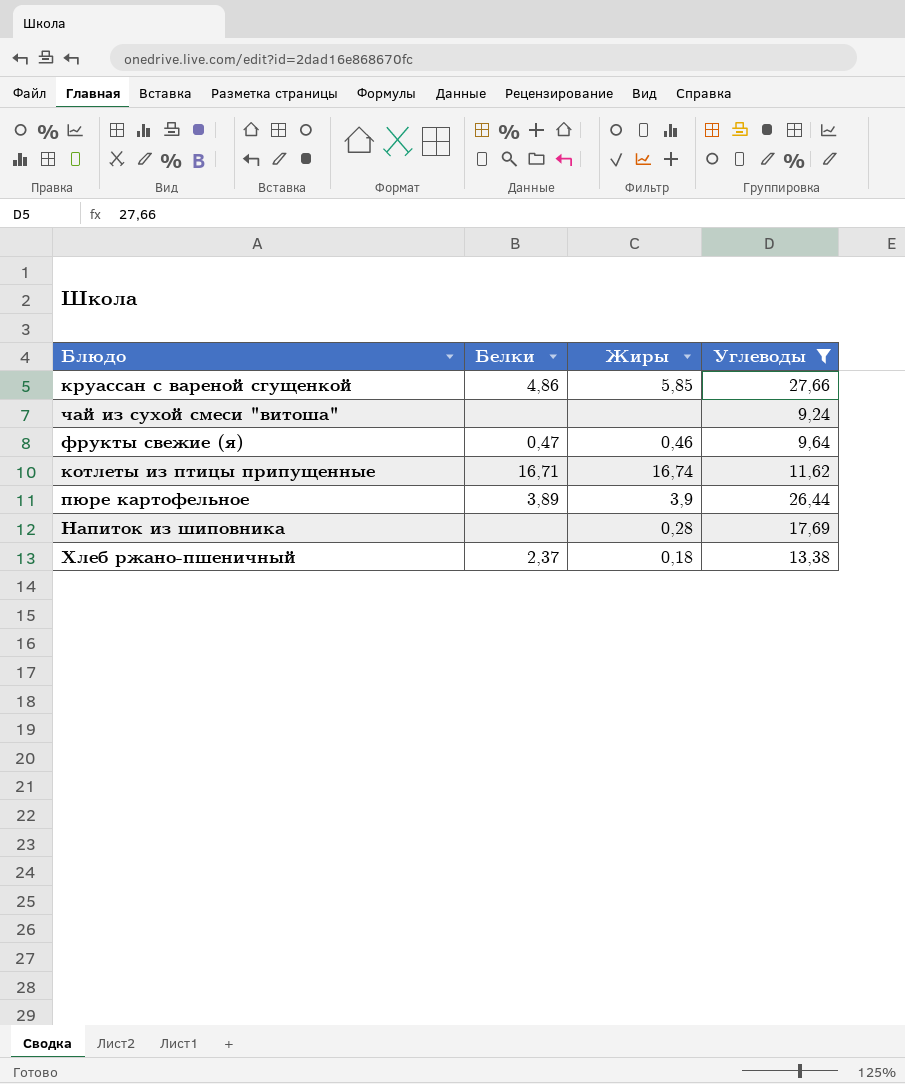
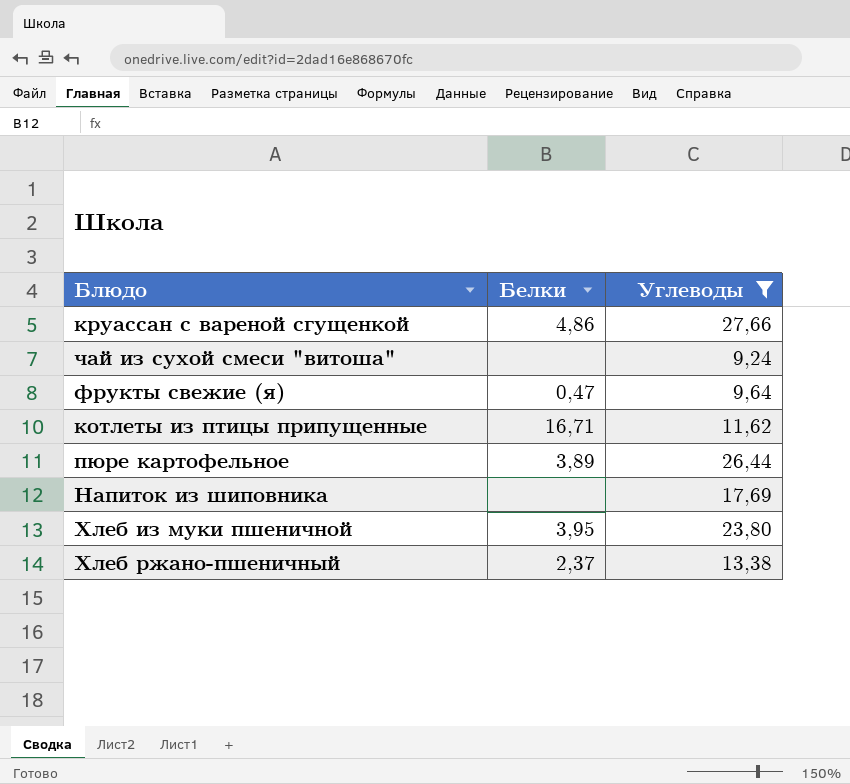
column Жиры | position: 3 -> none
row Хлеб из муки пшеничной: none -> 3,95 | 23,80

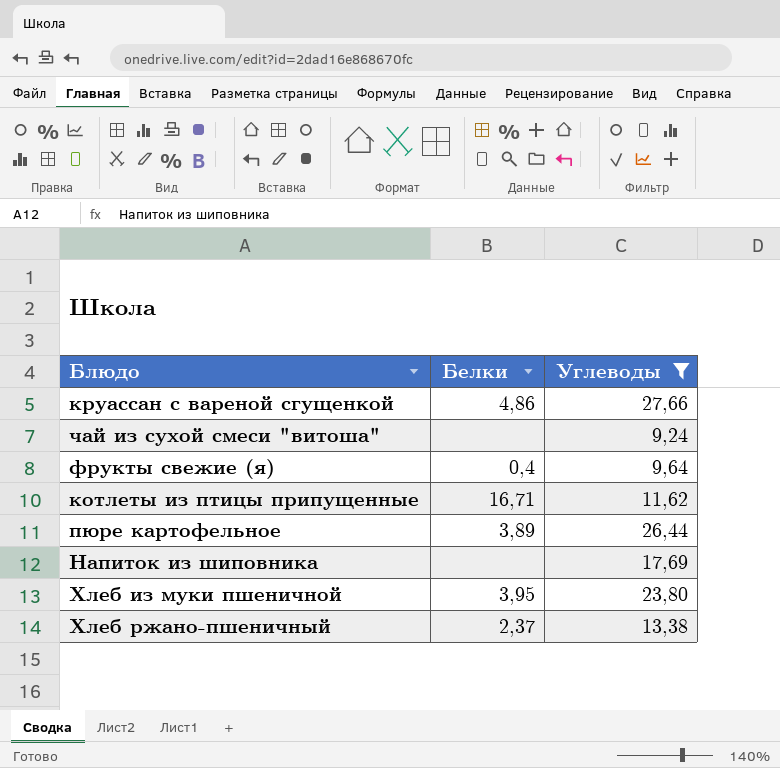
фрукты свежие (я) | Белки: 0,47 -> 0,4

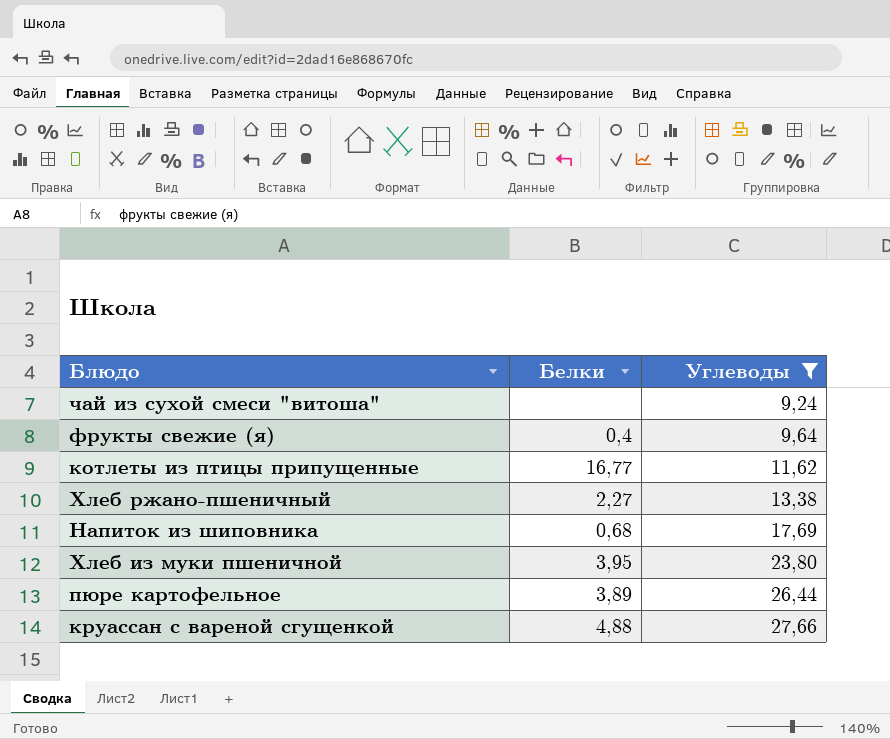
row order: none -> Углеводы ascending
котлеты из птицы припущенные | Белки: 16,71 -> 16,77
Хлеб ржано-пшеничный | Белки: 2,37 -> 2,27
Напиток из шиповника | Белки: none -> 0,68
круассан с вареной сгущенкой | Белки: 4,86 -> 4,88

